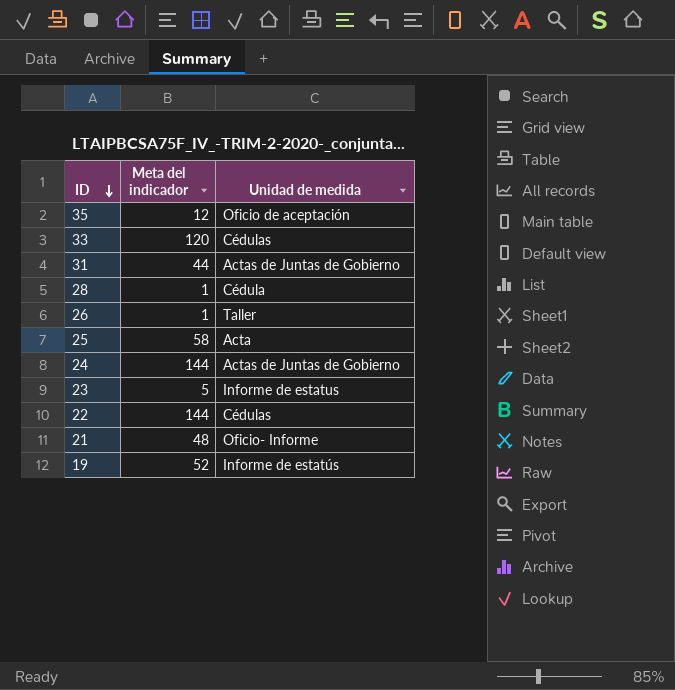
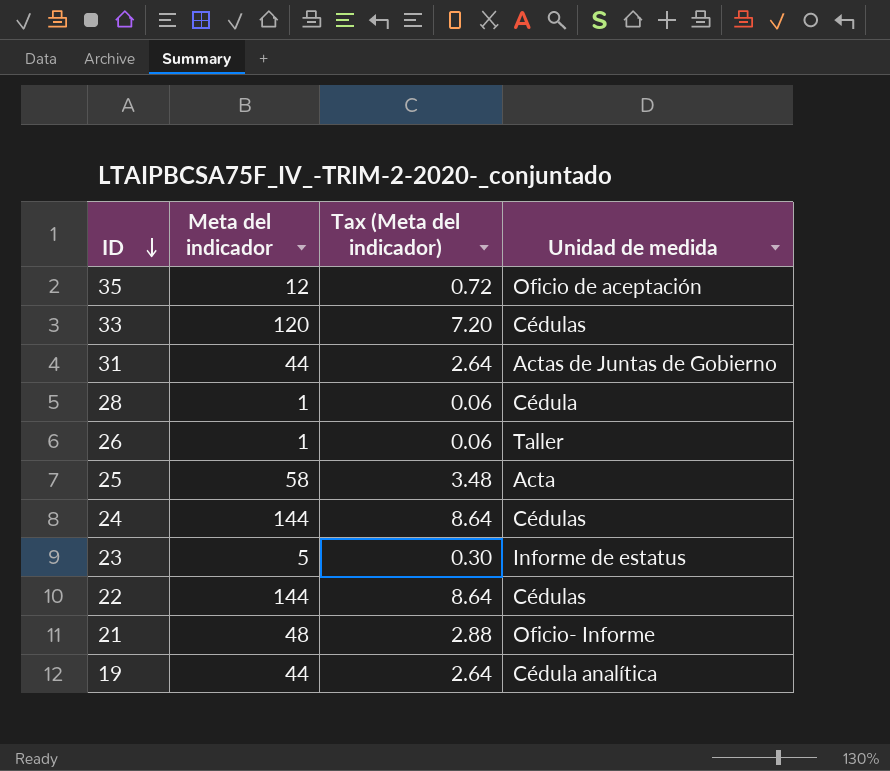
column Tax (Meta del indicador) | formula: none -> [Meta del indicador] * 0.06
24 | Unidad de medida: Actas de Juntas de Gobierno -> Cédulas
19 | Meta del indicador: 52 -> 44
19 | Unidad de medida: Informe de estatús -> Cédula analítica

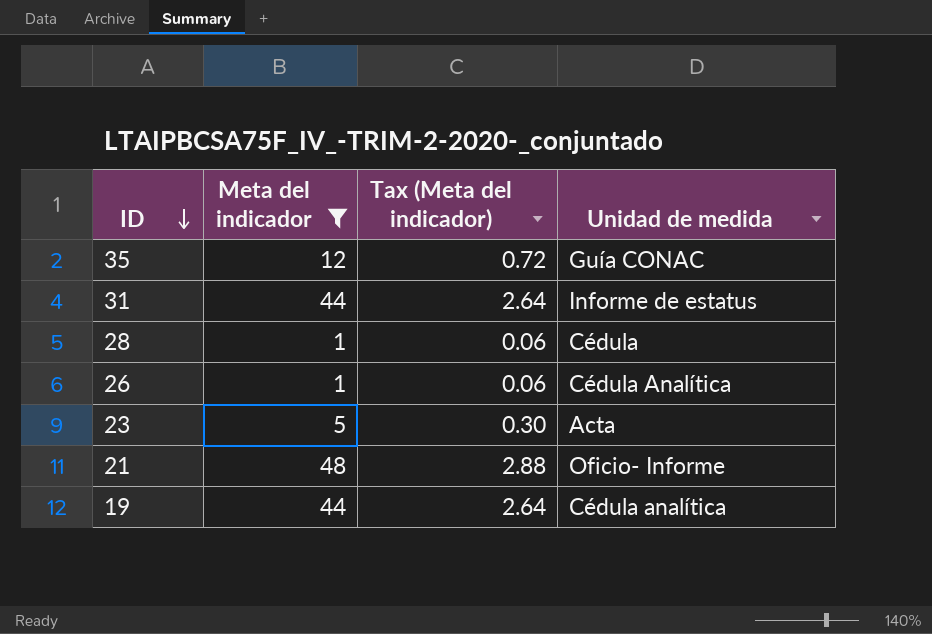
filter: none -> Meta del indicador <= 48
35 | Unidad de medida: Oficio de aceptación -> Guía CONAC
31 | Unidad de medida: Actas de Juntas de Gobierno -> Informe de estatus
26 | Unidad de medida: Taller -> Cédula Analítica
23 | Unidad de medida: Informe de estatus -> Acta

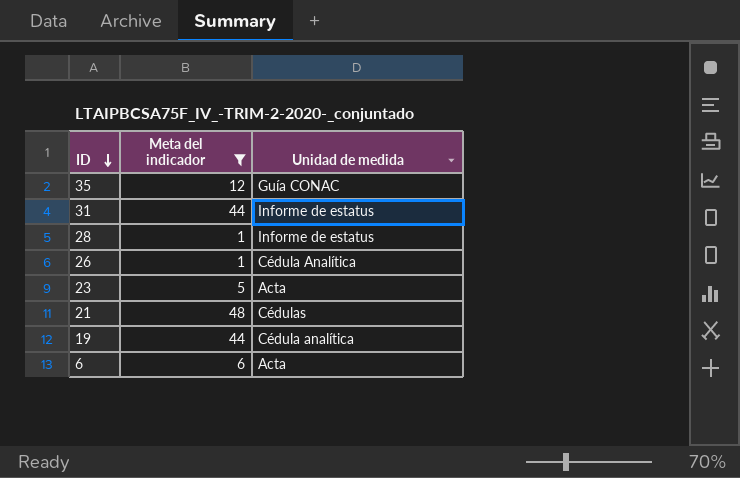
column Tax (Meta del indicador) | formula: [Meta del indicador] * 0.06 -> none
28 | Unidad de medida: Cédula -> Informe de estatus
21 | Unidad de medida: Oficio- Informe -> Cédulas
row 6: none -> 6 | Acta

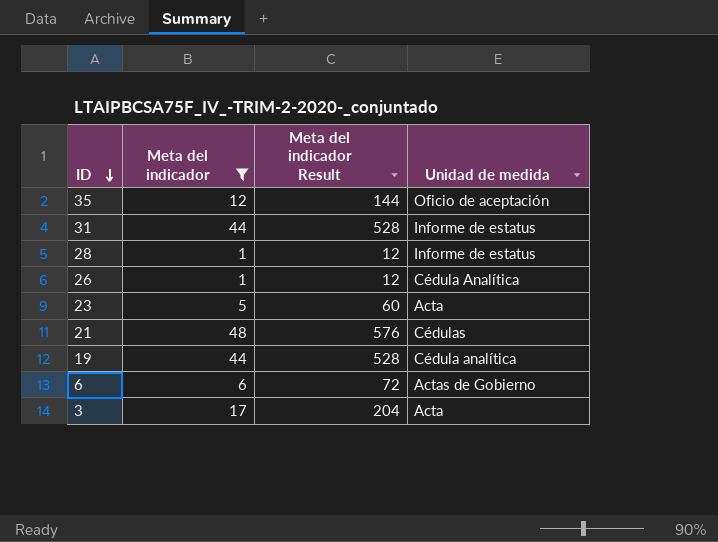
column Meta del indicador Result | formula: none -> [Meta del indicador] * 12
35 | Unidad de medida: Guía CONAC -> Oficio de aceptación
6 | Unidad de medida: Acta -> Actas de Gobierno
row 3: none -> 17 | 204 | Acta

